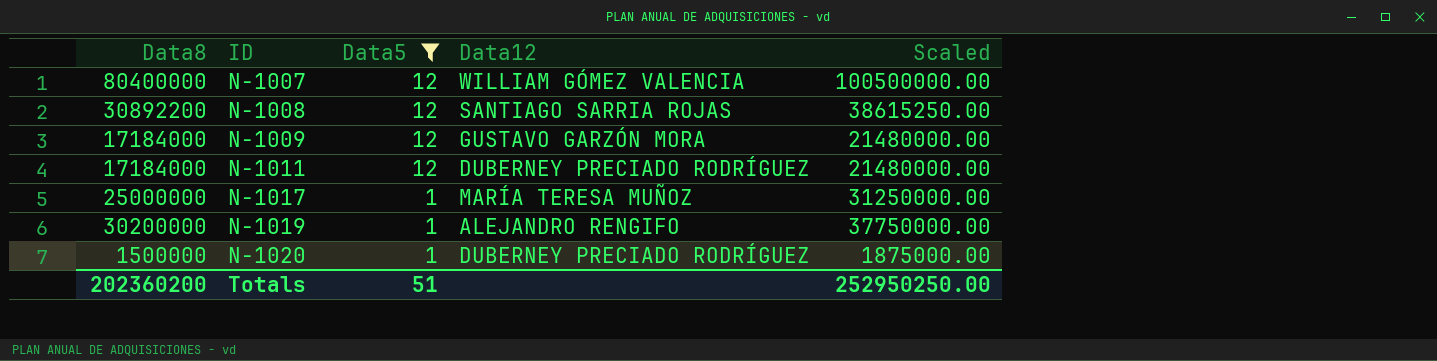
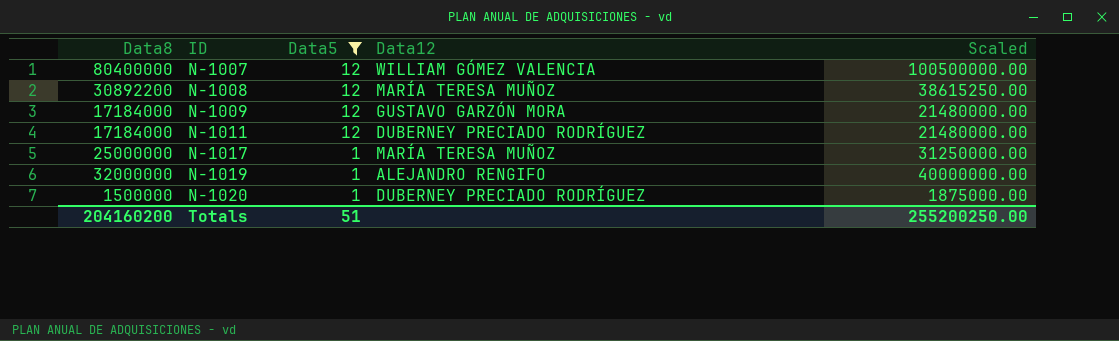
N-1008 | Data12: SANTIAGO SARRIA ROJAS -> MARÍA TERESA MUÑOZ
N-1019 | Data8: 30200000 -> 32000000
N-1019 | Scaled: 37750000.00 -> 40000000.00
Totals | Data8: 202360200 -> 204160200
Totals | Scaled: 252950250.00 -> 255200250.00

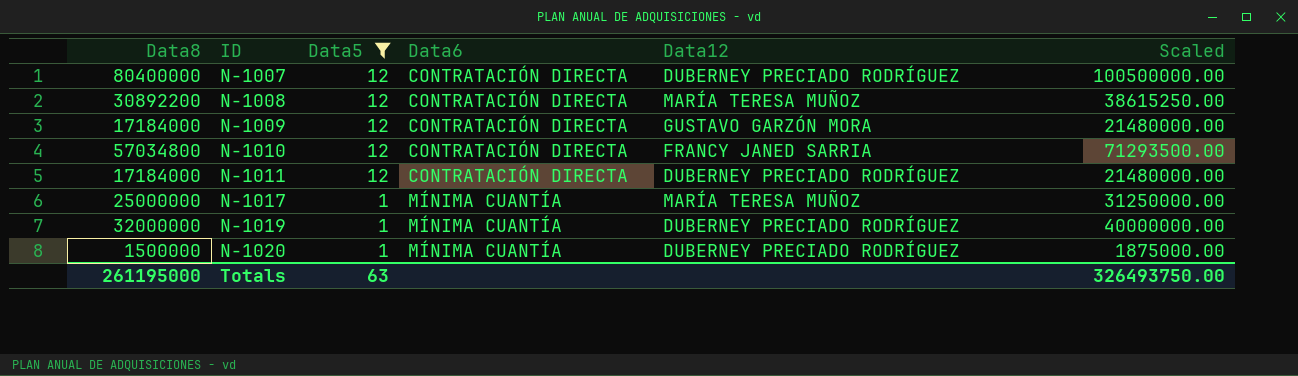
column Data6 | position: none -> 4
N-1007 | Data12: WILLIAM GÓMEZ VALENCIA -> DUBERNEY PRECIADO RODRÍGUEZ
row N-1010: none -> 57034800 | 12 | CONTRATACIÓN DIRECTA | FRANCY JANED SARRIA | 71293500.00
N-1019 | Data12: ALEJANDRO RENGIFO -> DUBERNEY PRECIADO RODRÍGUEZ
Totals | Data8: 204160200 -> 261195000
Totals | Data5: 51 -> 63
Totals | Scaled: 255200250.00 -> 326493750.00

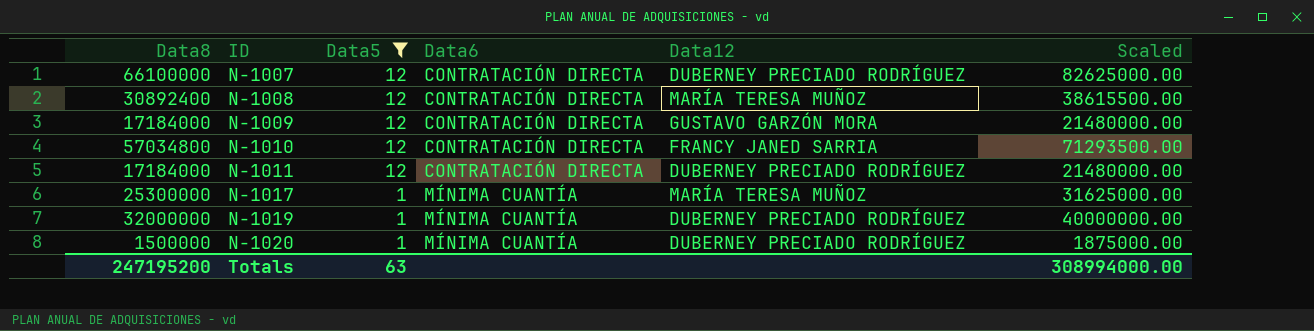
N-1007 | Data8: 80400000 -> 66100000
N-1007 | Scaled: 100500000.00 -> 82625000.00
N-1008 | Data8: 30892200 -> 30892400
N-1008 | Scaled: 38615250.00 -> 38615500.00
N-1017 | Data8: 25000000 -> 25300000
N-1017 | Scaled: 31250000.00 -> 31625000.00
Totals | Data8: 261195000 -> 247195200
Totals | Scaled: 326493750.00 -> 308994000.00

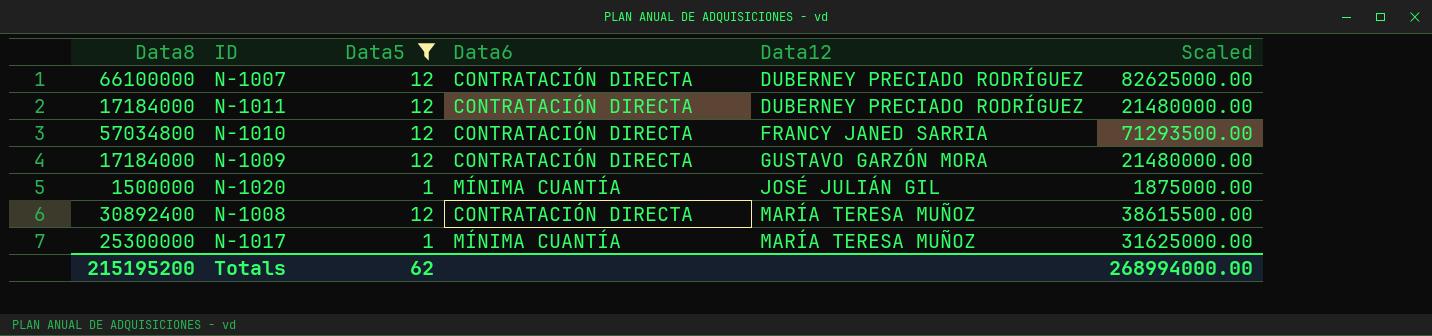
row order: ID ascending -> Data12 ascending
row N-1019: 32000000 | 1 | MÍNIMA CUANTÍA | DUBERNEY PRECIADO RODRÍGUEZ | 40000000.00 -> none
N-1020 | Data12: DUBERNEY PRECIADO RODRÍGUEZ -> JOSÉ JULIÁN GIL
Totals | Data8: 247195200 -> 215195200
Totals | Data5: 63 -> 62
Totals | Scaled: 308994000.00 -> 268994000.00

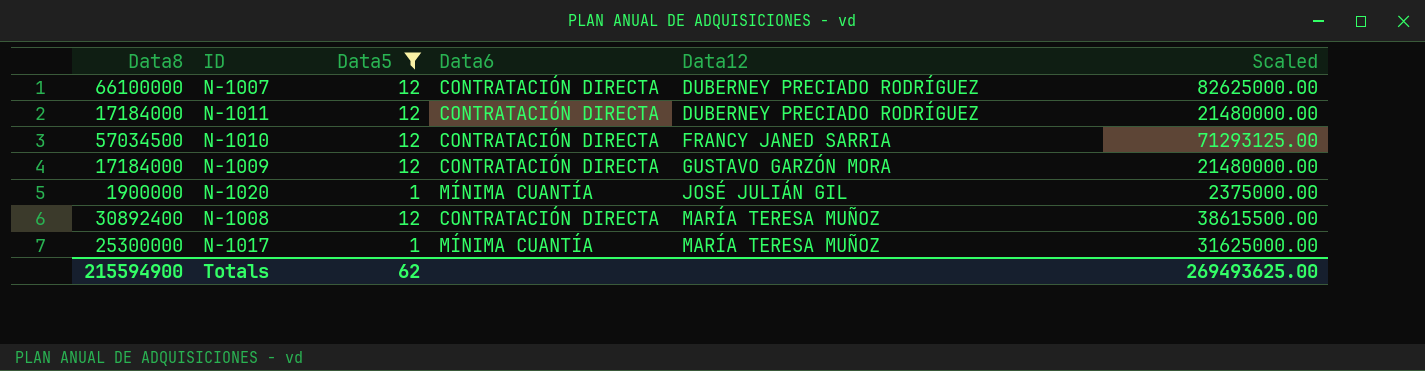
N-1010 | Data8: 57034800 -> 57034500
N-1010 | Scaled: 71293500.00 -> 71293125.00
N-1020 | Data8: 1500000 -> 1900000
N-1020 | Scaled: 1875000.00 -> 2375000.00
Totals | Data8: 215195200 -> 215594900
Totals | Scaled: 268994000.00 -> 269493625.00

